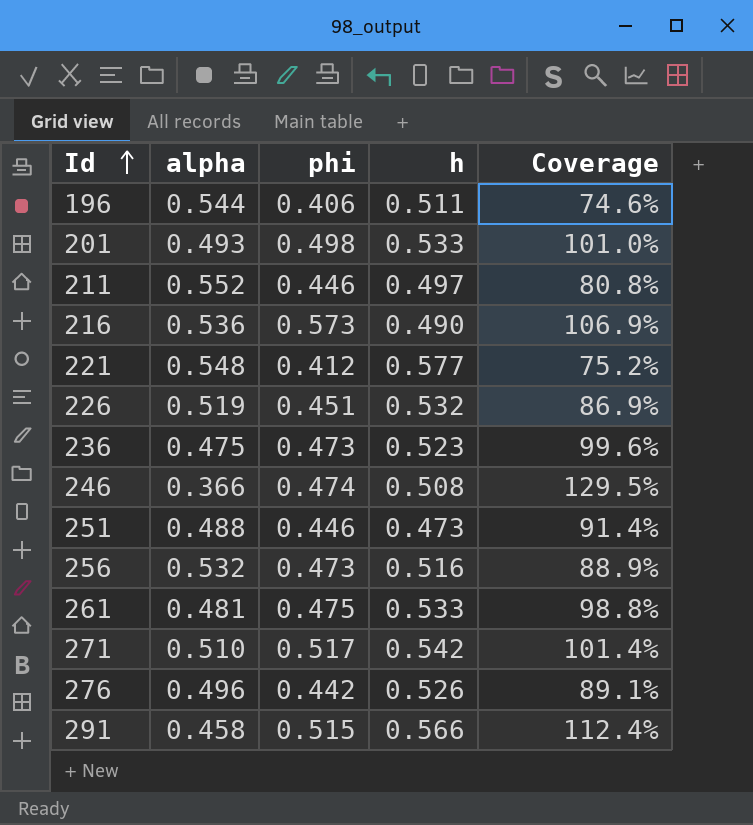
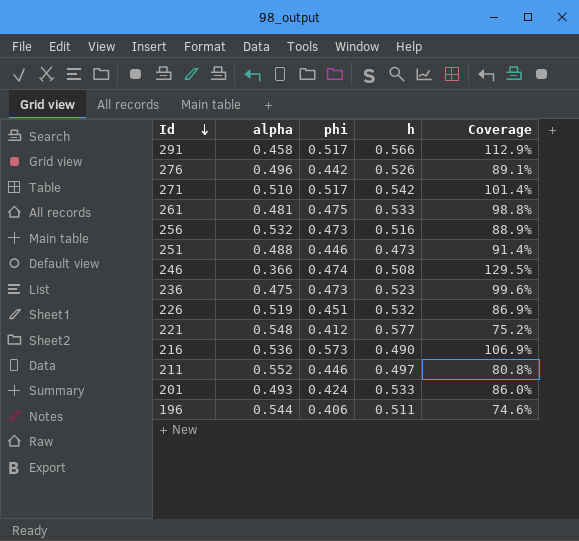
row order: Id ascending -> Id descending
291 | phi: 0.515 -> 0.517
291 | Coverage: 112.4% -> 112.9%
201 | phi: 0.498 -> 0.424
201 | Coverage: 101.0% -> 86.0%

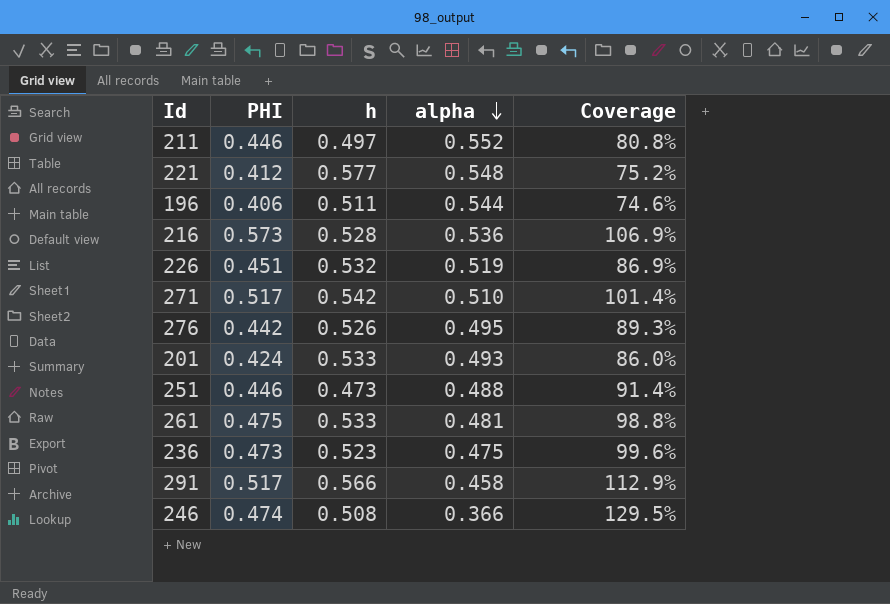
row order: Id descending -> alpha descending
column name: phi -> PHI
column alpha | position: 2 -> 4
row 256: 0.532 | 0.473 | 0.516 | 88.9% -> none
216 | h: 0.490 -> 0.528
276 | alpha: 0.496 -> 0.495
276 | Coverage: 89.1% -> 89.3%

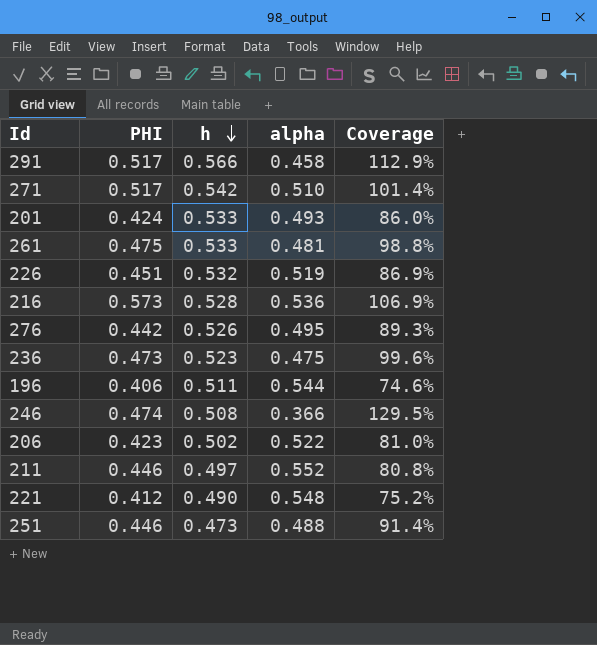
row order: alpha descending -> h descending
row 206: none -> 0.423 | 0.502 | 0.522 | 81.0%
221 | h: 0.577 -> 0.490

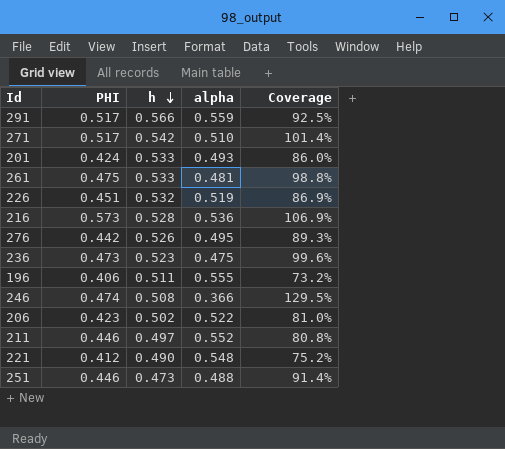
291 | alpha: 0.458 -> 0.559
291 | Coverage: 112.9% -> 92.5%
196 | alpha: 0.544 -> 0.555
196 | Coverage: 74.6% -> 73.2%

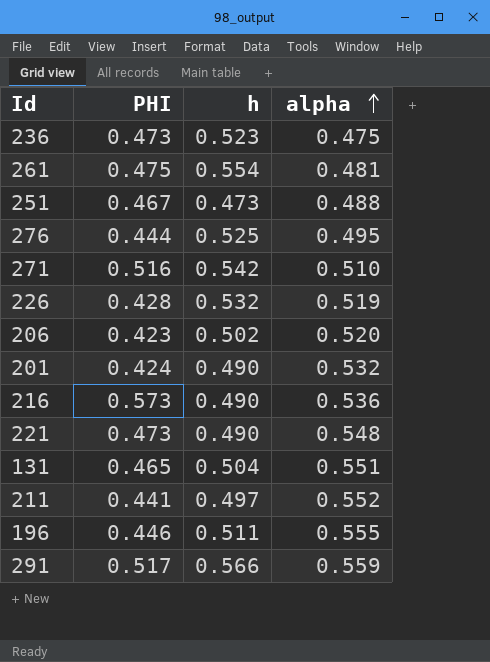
row order: h descending -> alpha ascending
column Coverage | formula: [PHI] / [alpha] -> none
row 246: 0.474 | 0.508 | 0.366 | 129.5% -> none
261 | h: 0.533 -> 0.554
251 | PHI: 0.446 -> 0.467
276 | PHI: 0.442 -> 0.444
276 | h: 0.526 -> 0.525
271 | PHI: 0.517 -> 0.516
226 | PHI: 0.451 -> 0.428
206 | alpha: 0.522 -> 0.520
201 | h: 0.533 -> 0.490
201 | alpha: 0.493 -> 0.532
216 | h: 0.528 -> 0.490
221 | PHI: 0.412 -> 0.473
row 131: none -> 0.465 | 0.504 | 0.551
211 | PHI: 0.446 -> 0.441
196 | PHI: 0.406 -> 0.446

